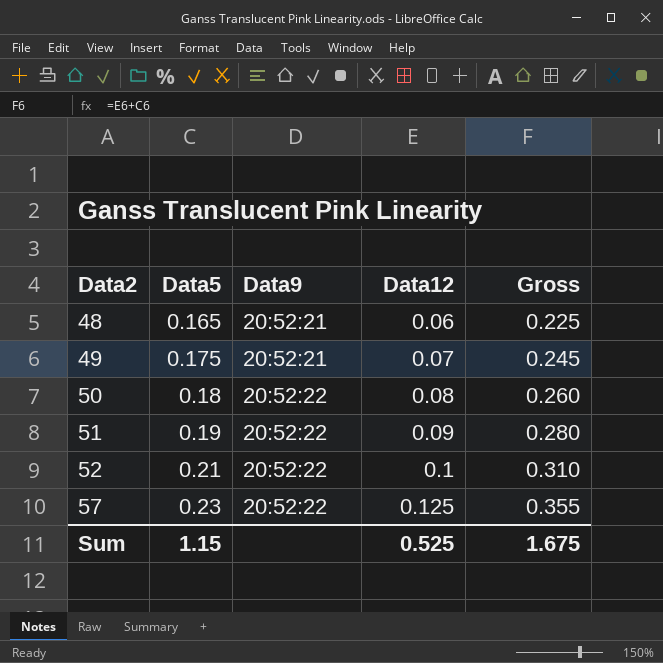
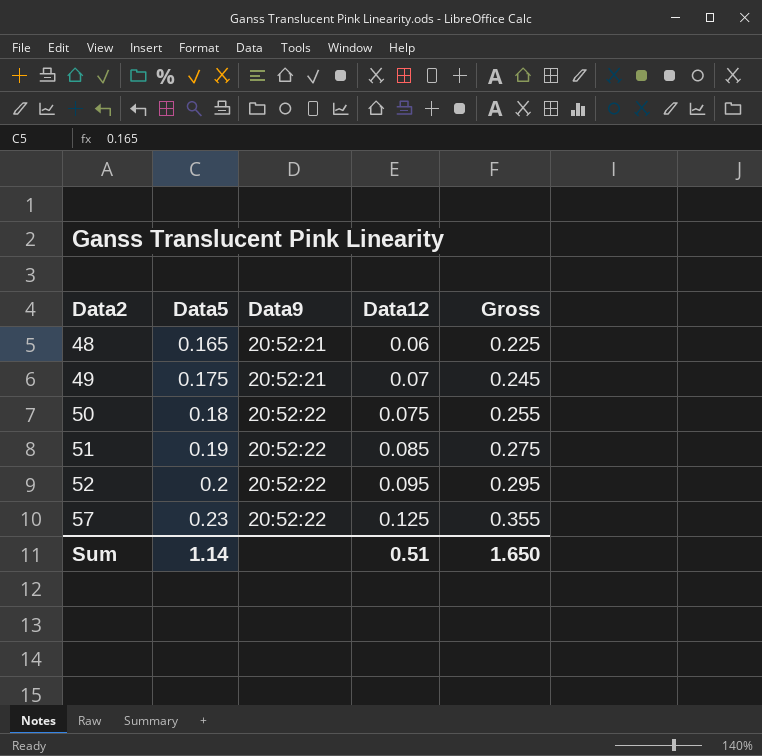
50 | Data12: 0.08 -> 0.075
50 | Gross: 0.260 -> 0.255
51 | Data12: 0.09 -> 0.085
51 | Gross: 0.280 -> 0.275
52 | Data5: 0.21 -> 0.2
52 | Data12: 0.1 -> 0.095
52 | Gross: 0.310 -> 0.295
Sum | Data5: 1.15 -> 1.14
Sum | Data12: 0.525 -> 0.51
Sum | Gross: 1.675 -> 1.650

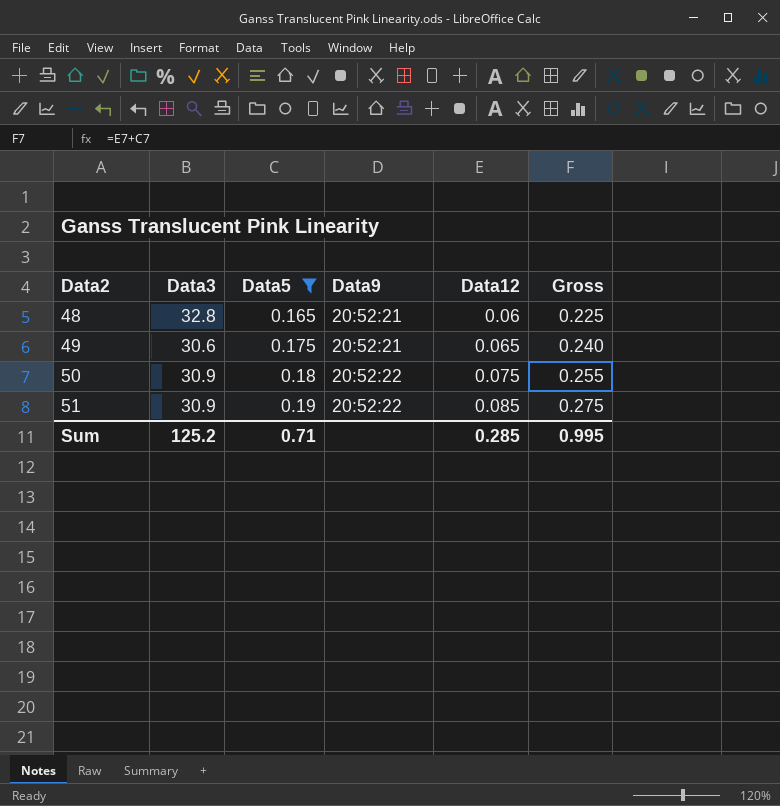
filter: none -> Data5 <= 0.19
column Data3 | position: none -> 2
49 | Data12: 0.07 -> 0.065
49 | Gross: 0.245 -> 0.240
Sum | Data5: 1.14 -> 0.71
Sum | Data12: 0.51 -> 0.285
Sum | Gross: 1.650 -> 0.995

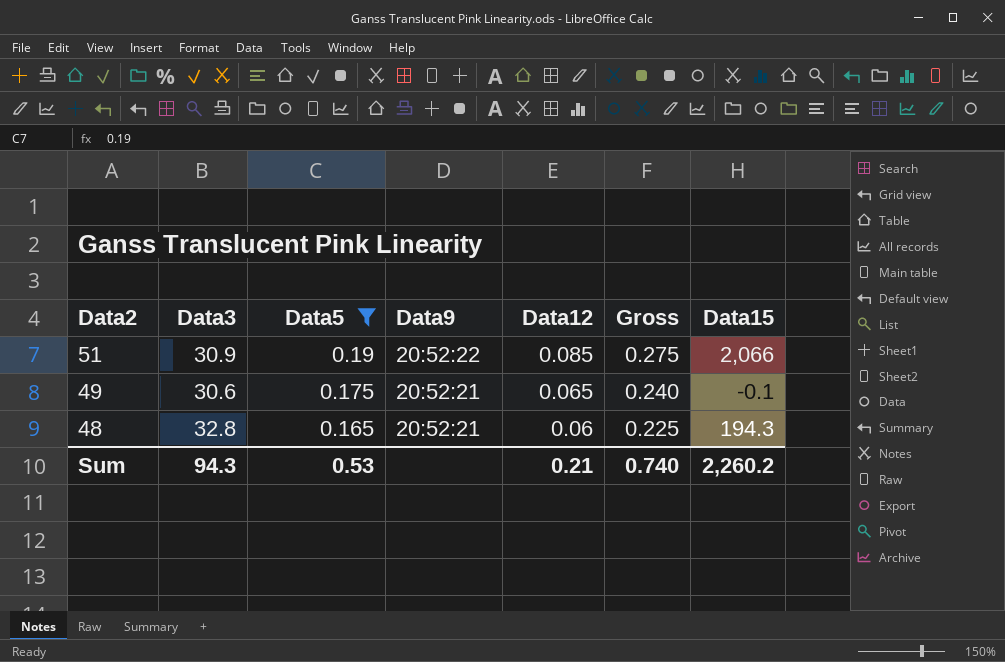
row order: Data2 ascending -> Data2 descending
column Data15 | position: none -> 7
row 50: 30.9 | 0.18 | 20:52:22 | 0.075 | 0.255 -> none
Sum | Data3: 125.2 -> 94.3
Sum | Data5: 0.71 -> 0.53
Sum | Data12: 0.285 -> 0.21
Sum | Gross: 0.995 -> 0.740

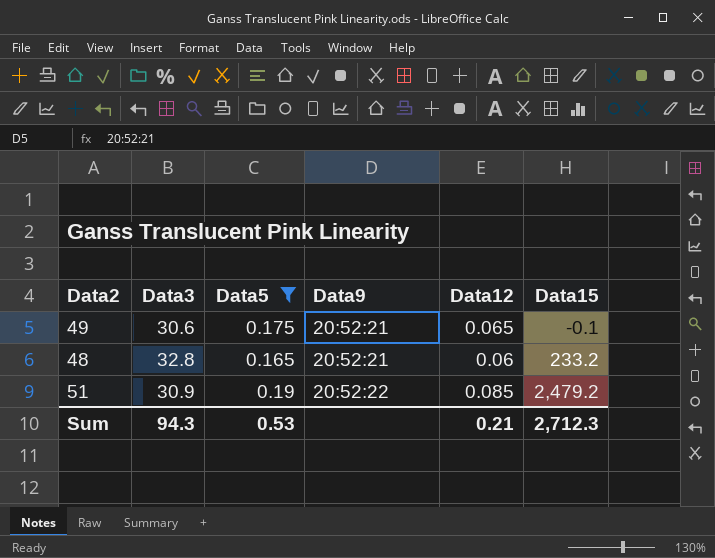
row order: Data2 descending -> Data9 ascending
column Gross | formula: [Data5] + [Data12] -> none
48 | Data15: 194.3 -> 233.2
51 | Data15: 2,066 -> 2,479.2
Sum | Data15: 2,260.2 -> 2,712.3

